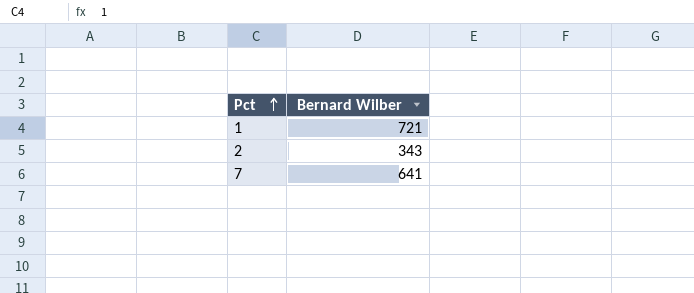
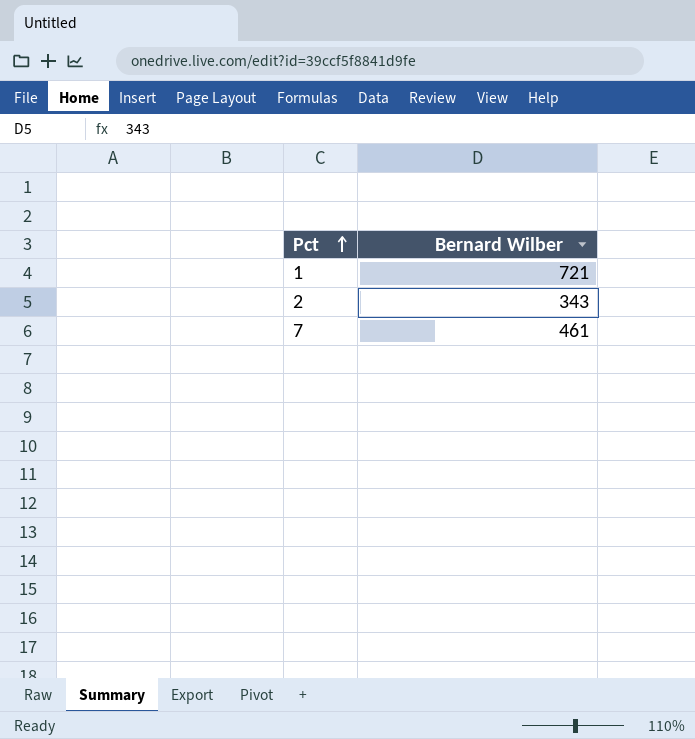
7 | Bernard Wilber: 641 -> 461

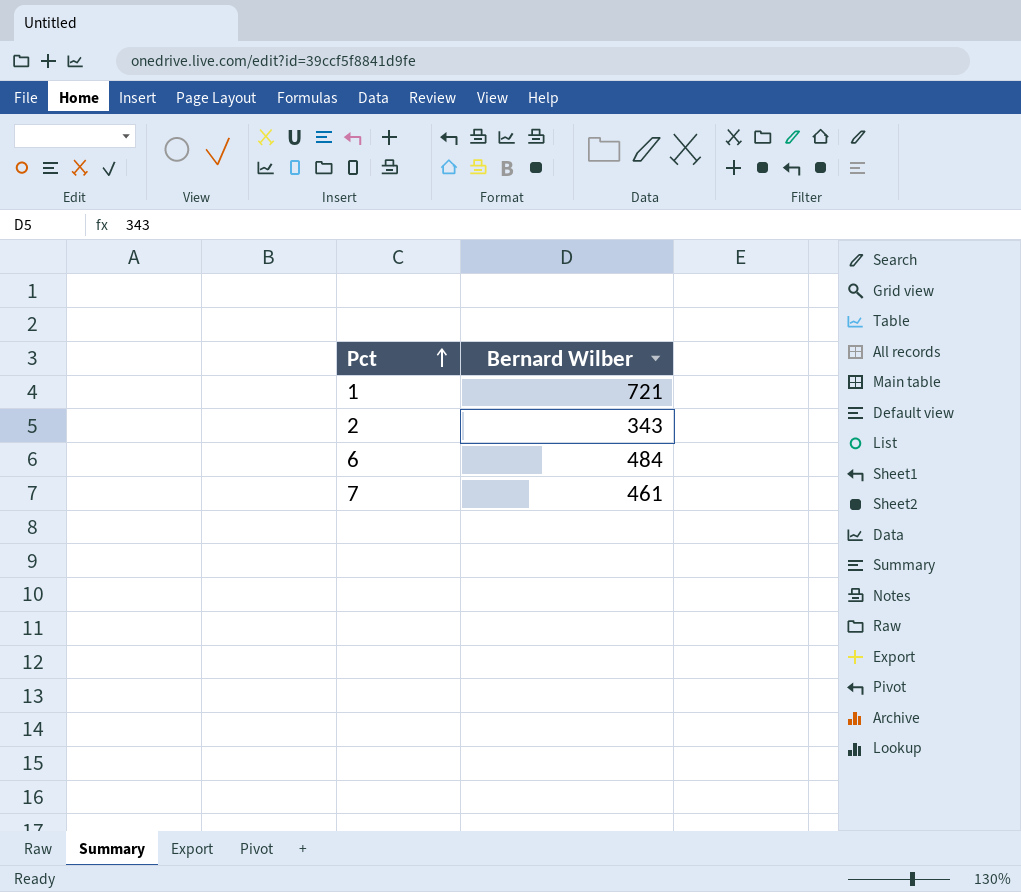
row 6: none -> 484

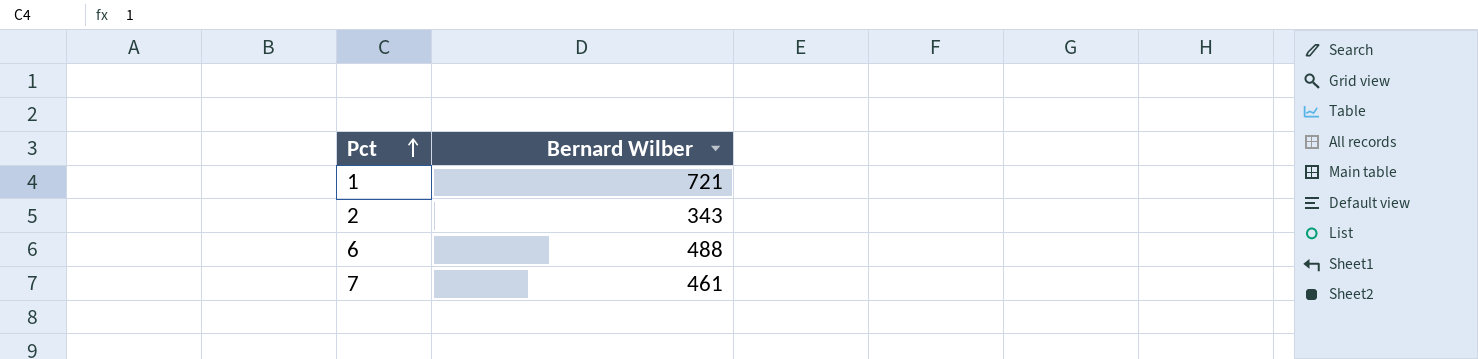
6 | Bernard Wilber: 484 -> 488

